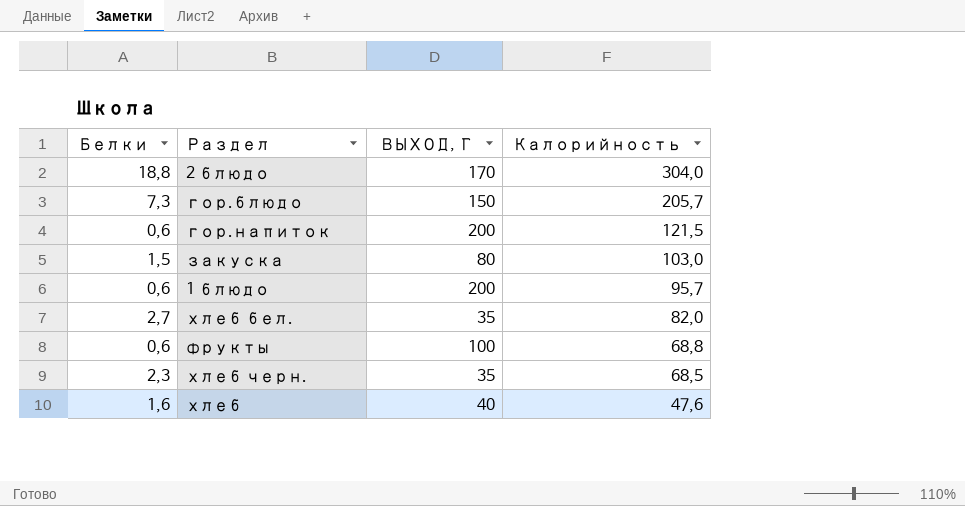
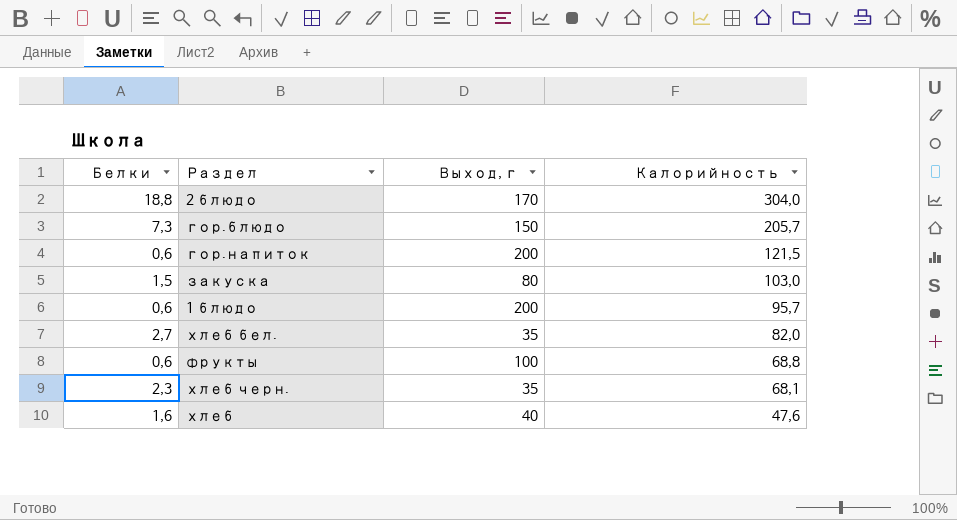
column name: ВЫХОД, Г -> Выход, г
хлеб черн. | Калорийность: 68,5 -> 68,1

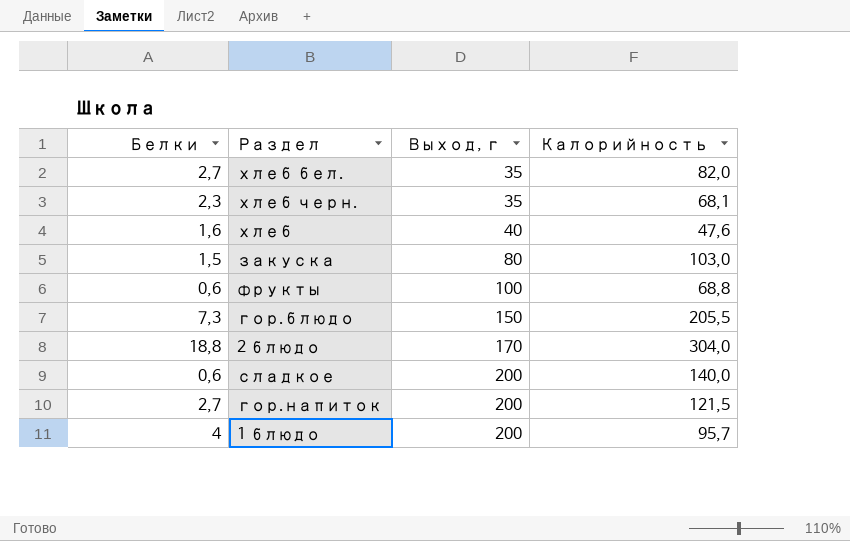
row order: Калорийность descending -> Выход, г ascending
гор.блюдо | Калорийность: 205,7 -> 205,5
row сладкое: none -> 0,6 | 200 | 140,0
гор.напиток | Белки: 0,6 -> 2,7
1 блюдо | Белки: 0,6 -> 4

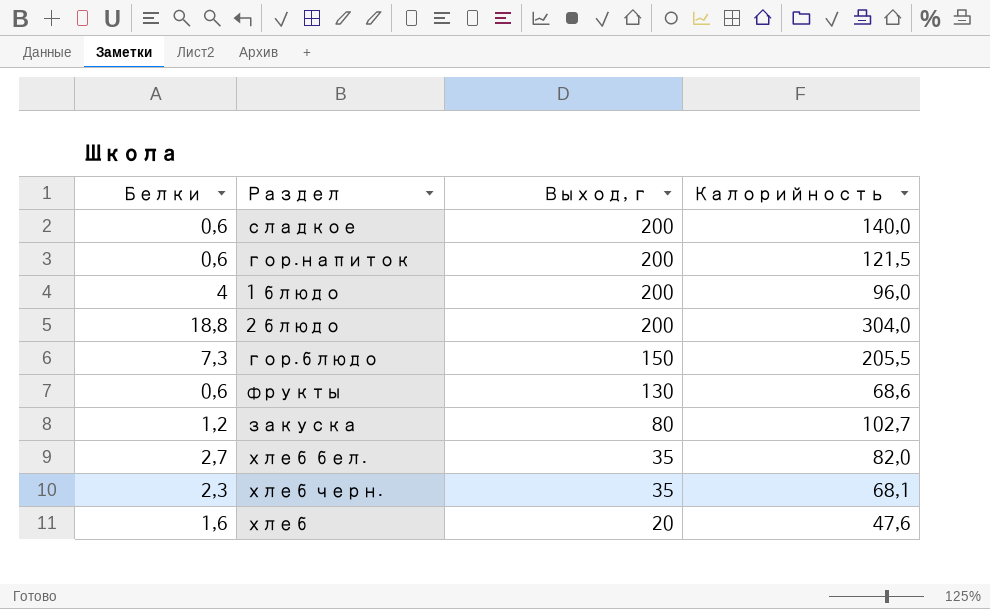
row order: Выход, г ascending -> Выход, г descending
гор.напиток | Белки: 2,7 -> 0,6
1 блюдо | Калорийность: 95,7 -> 96,0
2 блюдо | Выход, г: 170 -> 200
фрукты | Выход, г: 100 -> 130
фрукты | Калорийность: 68,8 -> 68,6
закуска | Белки: 1,5 -> 1,2
закуска | Калорийность: 103,0 -> 102,7
хлеб | Выход, г: 40 -> 20

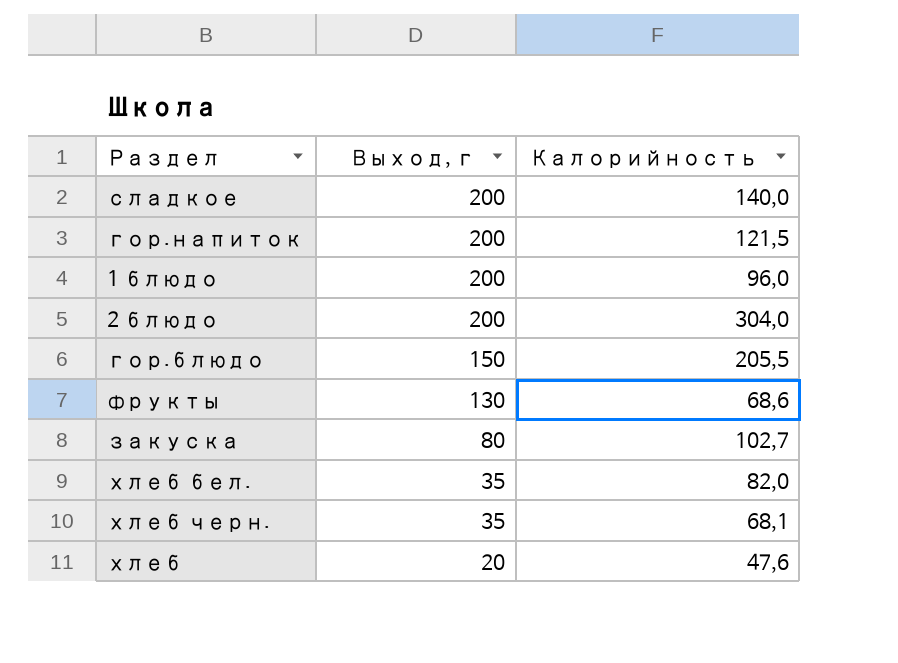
column Белки | position: 1 -> none

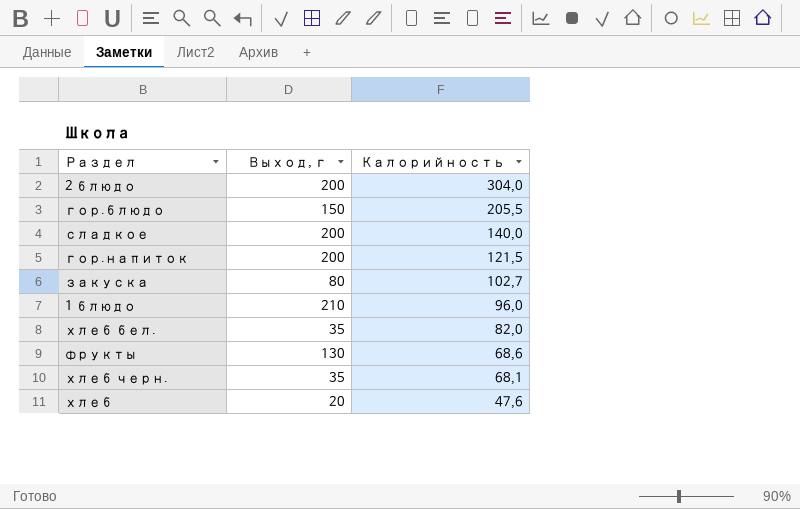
row order: Выход, г descending -> Калорийность descending
1 блюдо | Выход, г: 200 -> 210

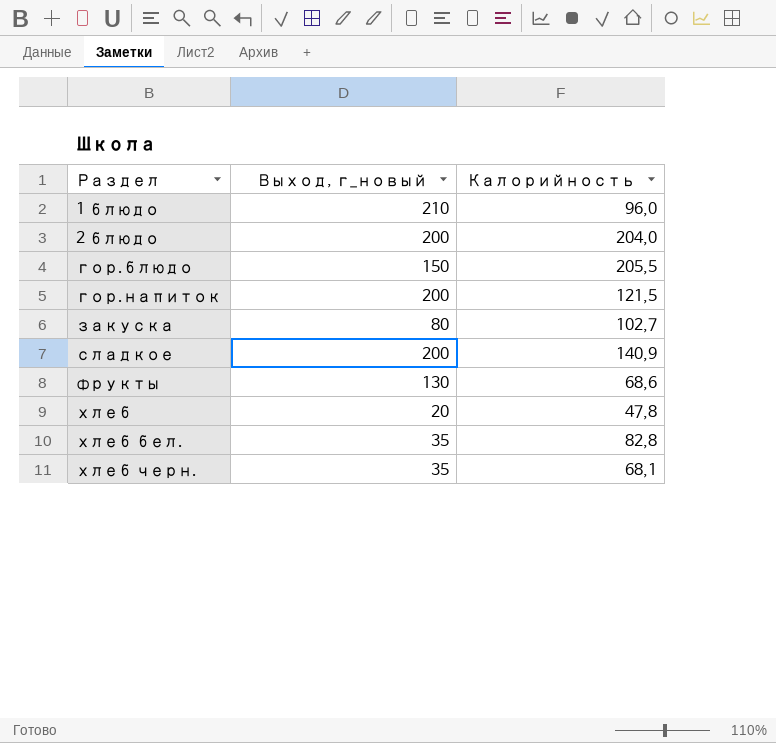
row order: Калорийность descending -> Раздел ascending
column name: Выход, г -> Выход, г_новый
2 блюдо | Калорийность: 304,0 -> 204,0
сладкое | Калорийность: 140,0 -> 140,9
хлеб | Калорийность: 47,6 -> 47,8
хлеб бел. | Калорийность: 82,0 -> 82,8

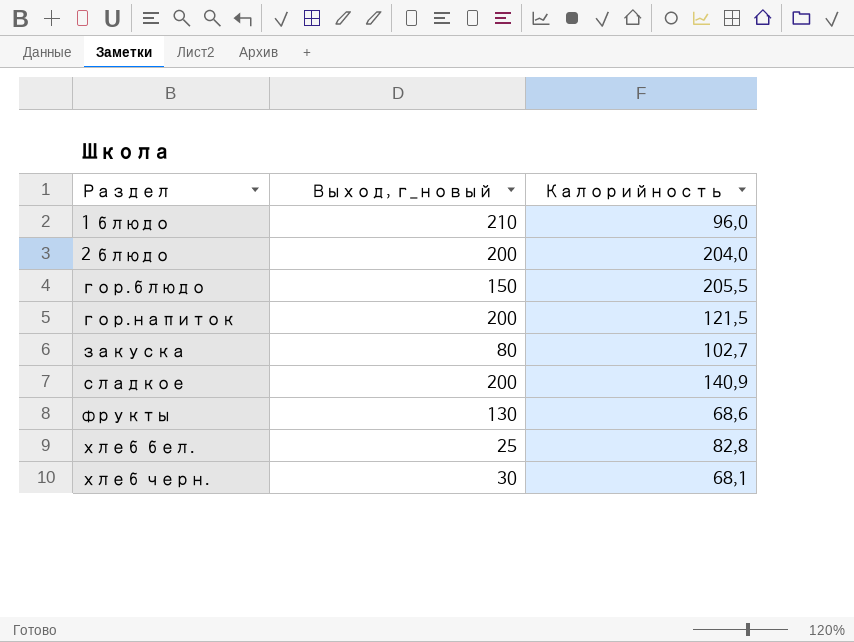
row хлеб: 20 | 47,8 -> none
хлеб бел. | Выход, г_новый: 35 -> 25
хлеб черн. | Выход, г_новый: 35 -> 30

